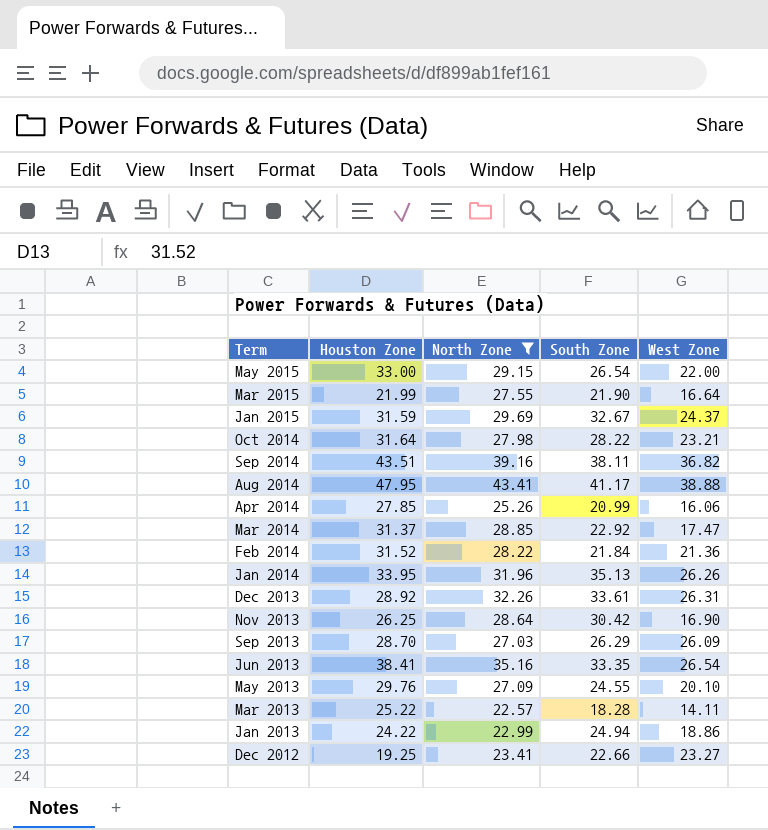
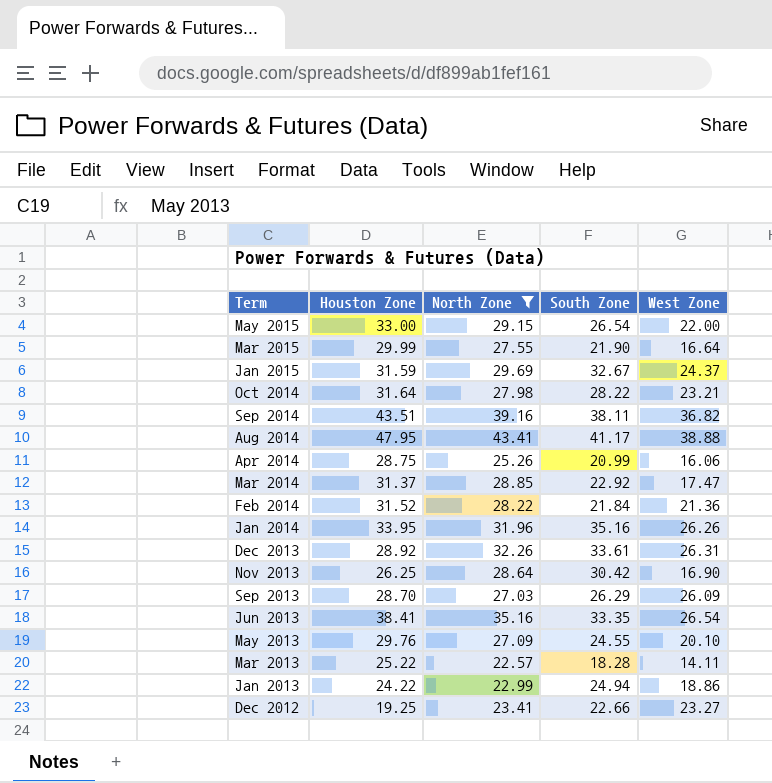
Mar 2015 | Houston Zone: 21.99 -> 29.99
Apr 2014 | Houston Zone: 27.85 -> 28.75
Jan 2014 | South Zone: 35.13 -> 35.16

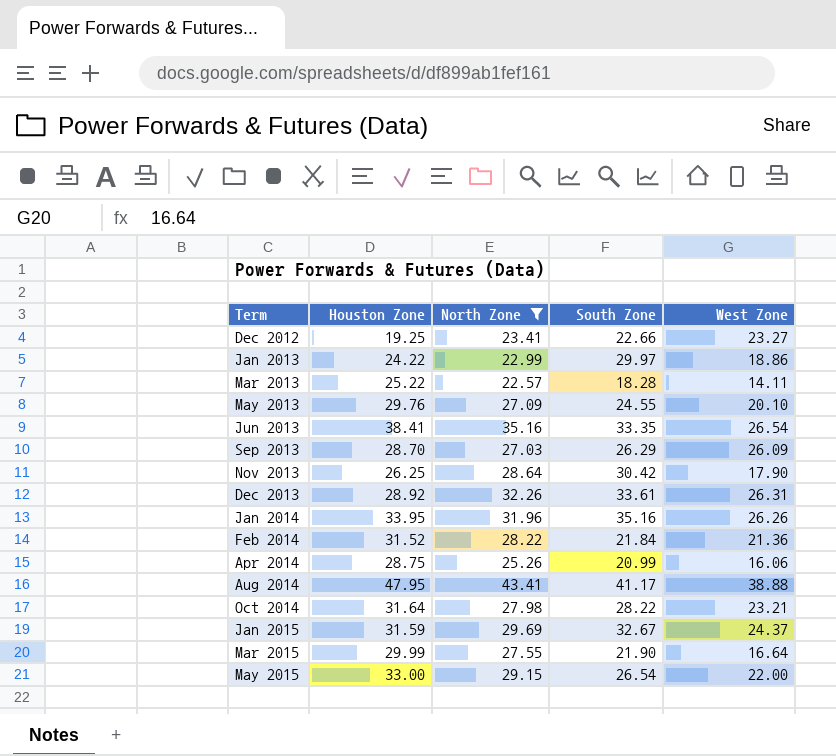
row order: Term descending -> Term ascending
row Sep 2014: 43.51 | 39.16 | 38.11 | 36.82 -> none
row Mar 2014: 31.37 | 28.85 | 22.92 | 17.47 -> none
Jan 2013 | South Zone: 24.94 -> 29.97
Nov 2013 | West Zone: 16.90 -> 17.90

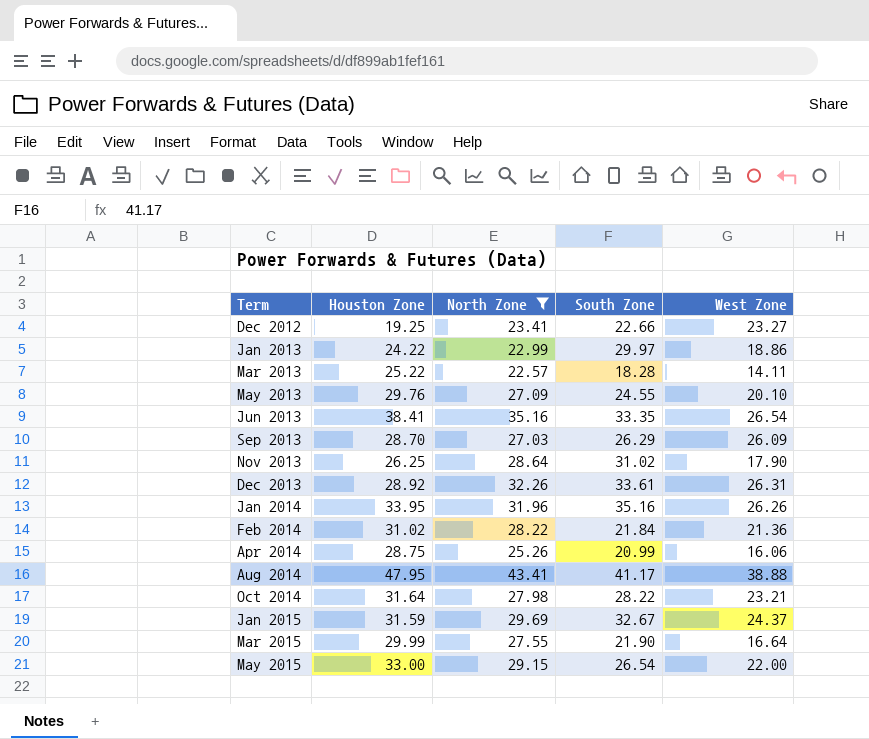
Nov 2013 | South Zone: 30.42 -> 31.02
Feb 2014 | Houston Zone: 31.52 -> 31.02

